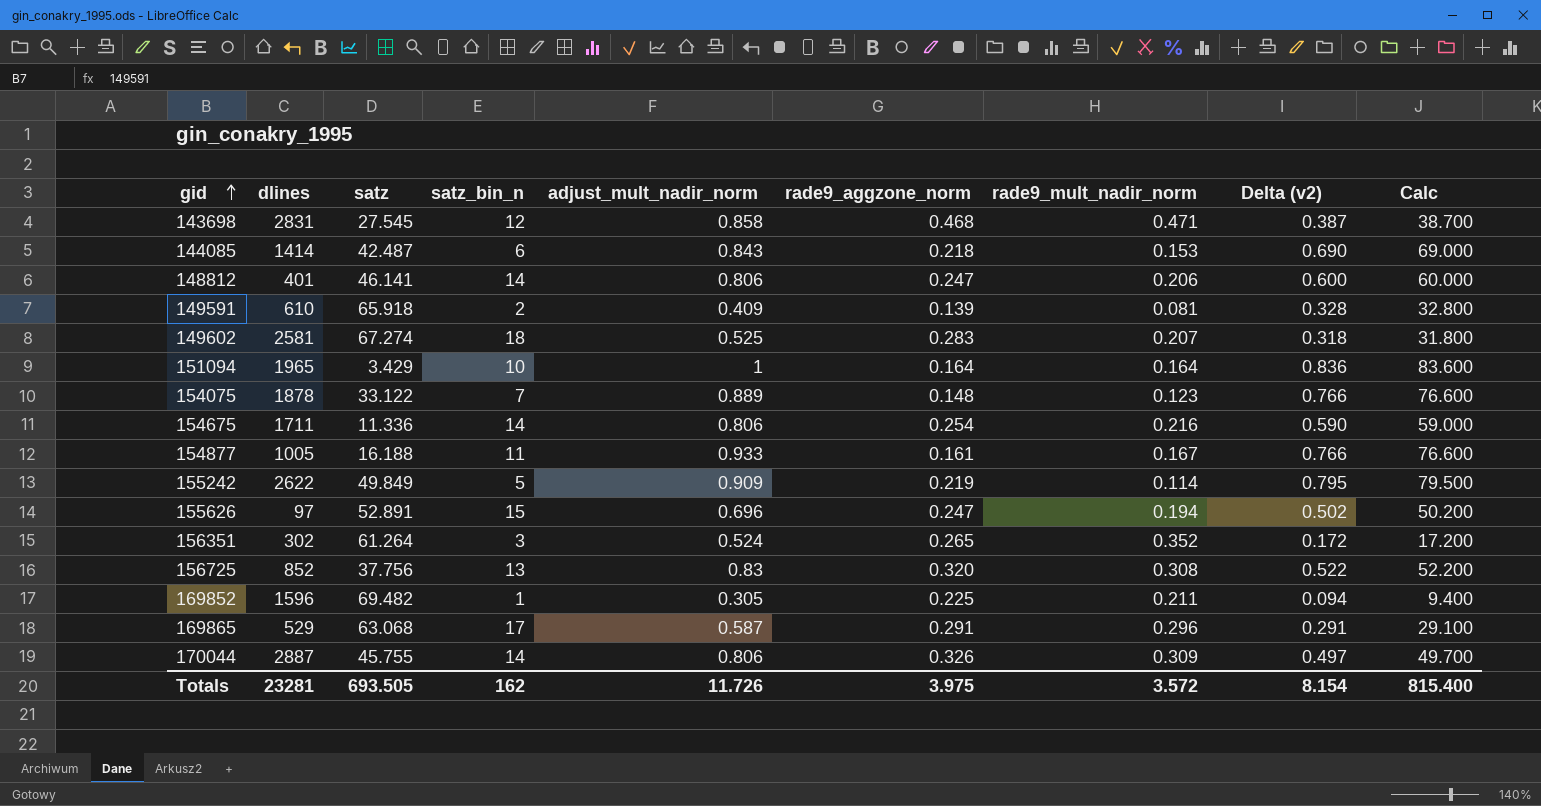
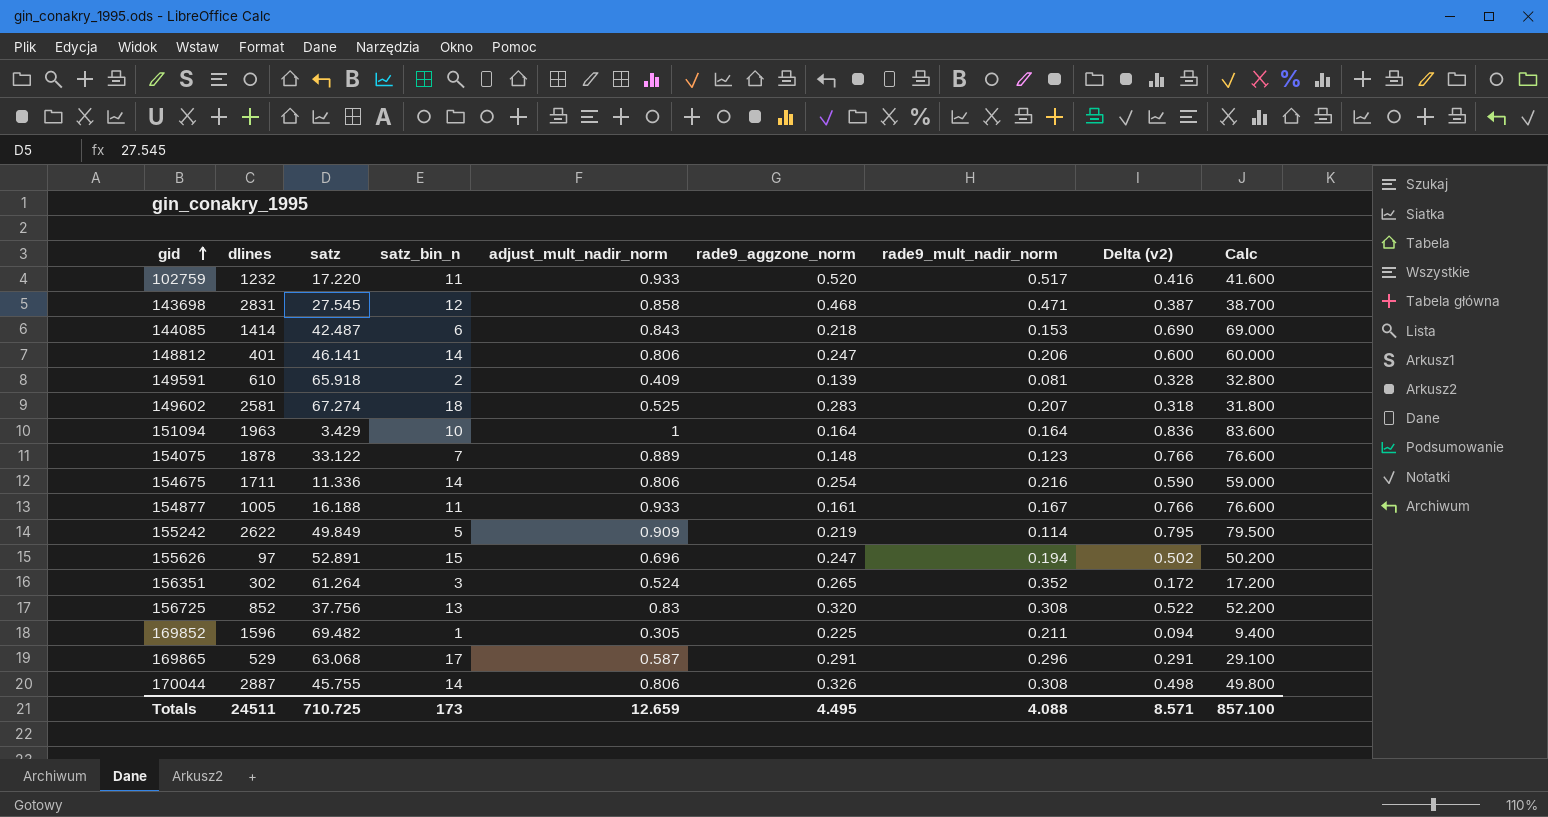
row 102759: none -> 1232 | 17.220 | 11 | 0.933 | 0.520 | 0.517 | 0.416 | 41.600
151094 | dlines: 1965 -> 1963
170044 | rade9_mult_nadir_norm: 0.309 -> 0.308
170044 | Delta (v2): 0.497 -> 0.498
170044 | Calc: 49.700 -> 49.800
Totals | dlines: 23281 -> 24511
Totals | satz: 693.505 -> 710.725
Totals | satz_bin_n: 162 -> 173
Totals | adjust_mult_nadir_norm: 11.726 -> 12.659
Totals | rade9_aggzone_norm: 3.975 -> 4.495
Totals | rade9_mult_nadir_norm: 3.572 -> 4.088
Totals | Delta (v2): 8.154 -> 8.571
Totals | Calc: 815.400 -> 857.100

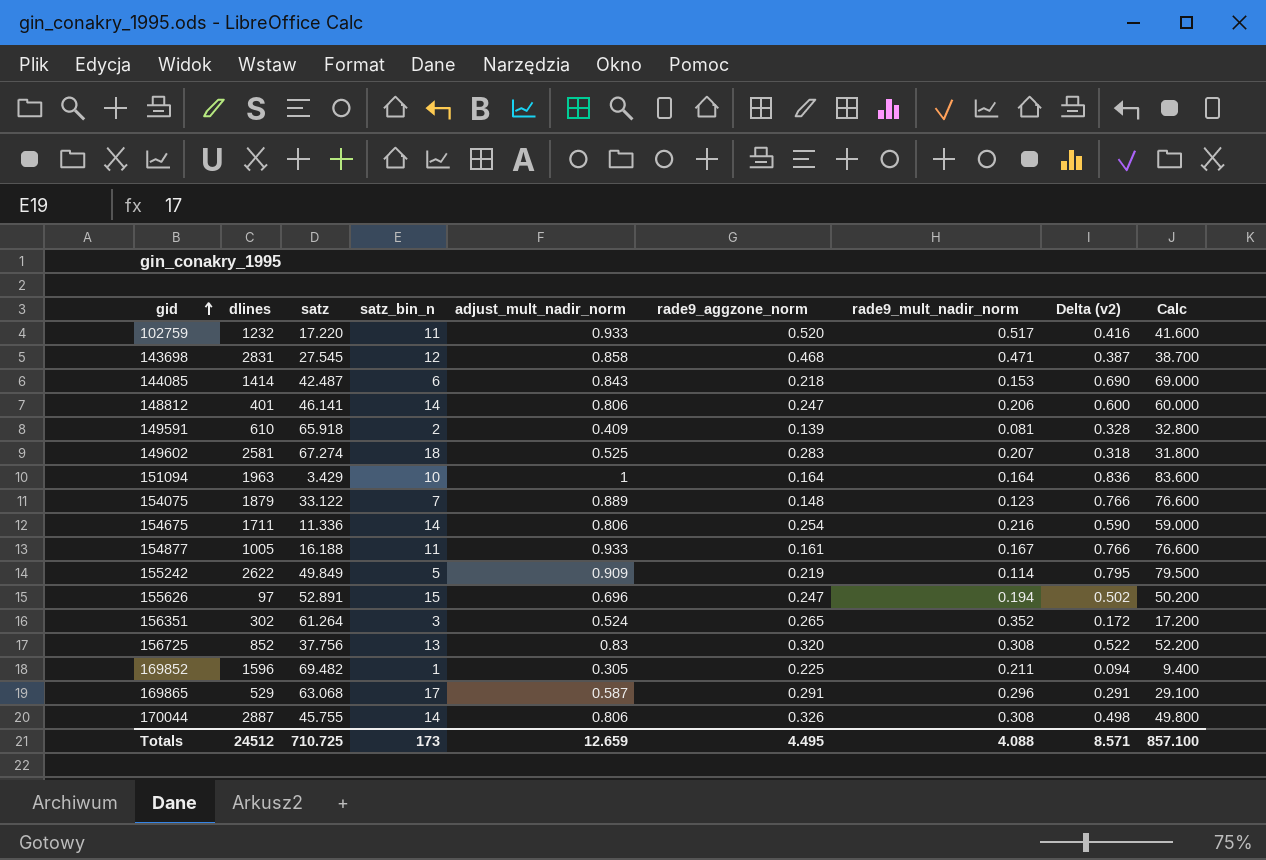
154075 | dlines: 1878 -> 1879
Totals | dlines: 24511 -> 24512

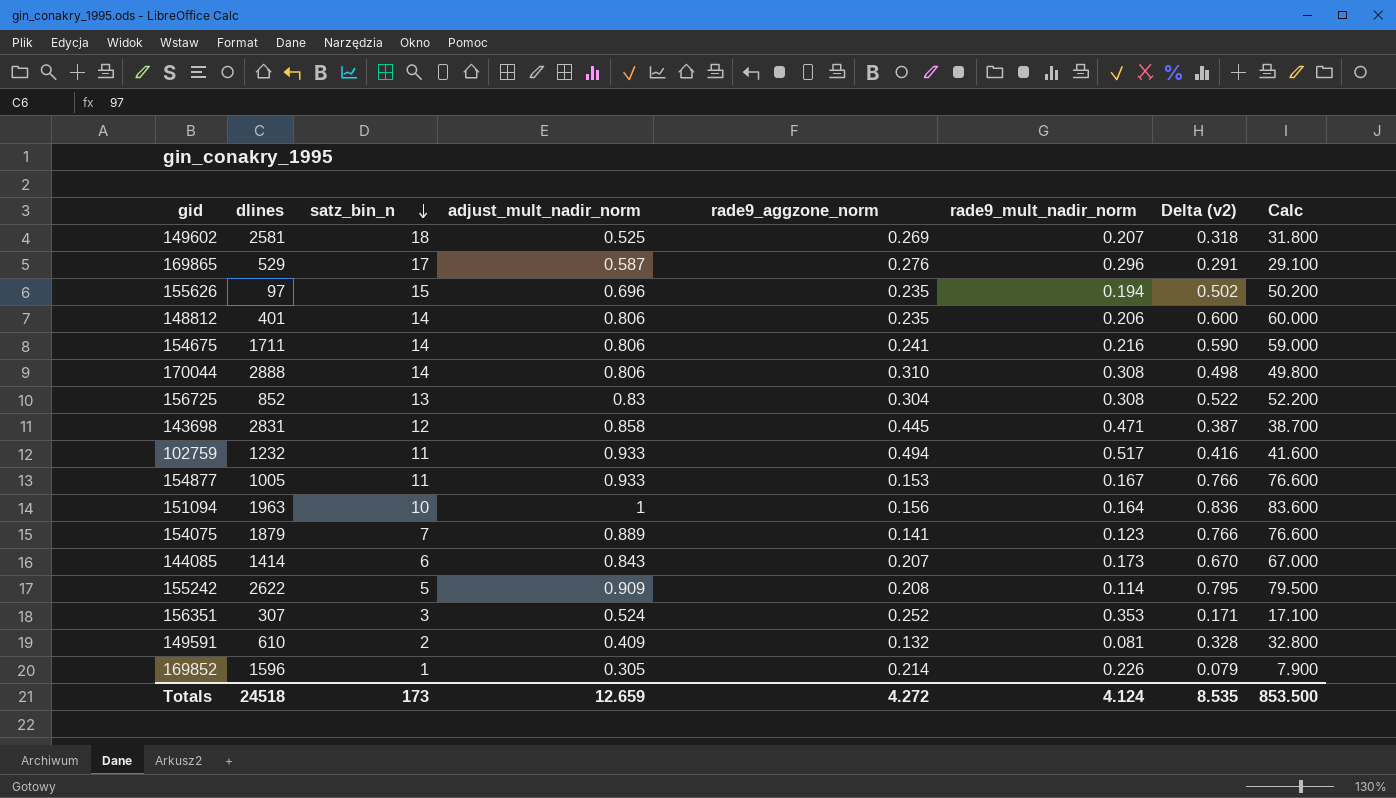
row order: gid ascending -> satz_bin_n descending
column satz | position: 3 -> none
149602 | rade9_aggzone_norm: 0.283 -> 0.269
169865 | rade9_aggzone_norm: 0.291 -> 0.276
155626 | rade9_aggzone_norm: 0.247 -> 0.235
148812 | rade9_aggzone_norm: 0.247 -> 0.235
154675 | rade9_aggzone_norm: 0.254 -> 0.241
170044 | dlines: 2887 -> 2888
170044 | rade9_aggzone_norm: 0.326 -> 0.310
156725 | rade9_aggzone_norm: 0.320 -> 0.304
143698 | rade9_aggzone_norm: 0.468 -> 0.445
102759 | rade9_aggzone_norm: 0.520 -> 0.494
154877 | rade9_aggzone_norm: 0.161 -> 0.153
151094 | rade9_aggzone_norm: 0.164 -> 0.156
154075 | rade9_aggzone_norm: 0.148 -> 0.141
144085 | rade9_aggzone_norm: 0.218 -> 0.207
144085 | rade9_mult_nadir_norm: 0.153 -> 0.173
144085 | Delta (v2): 0.690 -> 0.670
144085 | Calc: 69.000 -> 67.000
155242 | rade9_aggzone_norm: 0.219 -> 0.208
156351 | dlines: 302 -> 307
156351 | rade9_aggzone_norm: 0.265 -> 0.252
156351 | rade9_mult_nadir_norm: 0.352 -> 0.353
156351 | Delta (v2): 0.172 -> 0.171
156351 | Calc: 17.200 -> 17.100
149591 | rade9_aggzone_norm: 0.139 -> 0.132
169852 | rade9_aggzone_norm: 0.225 -> 0.214
169852 | rade9_mult_nadir_norm: 0.211 -> 0.226
169852 | Delta (v2): 0.094 -> 0.079
169852 | Calc: 9.400 -> 7.900
Totals | dlines: 24512 -> 24518
Totals | rade9_aggzone_norm: 4.495 -> 4.272
Totals | rade9_mult_nadir_norm: 4.088 -> 4.124
Totals | Delta (v2): 8.571 -> 8.535
Totals | Calc: 857.100 -> 853.500

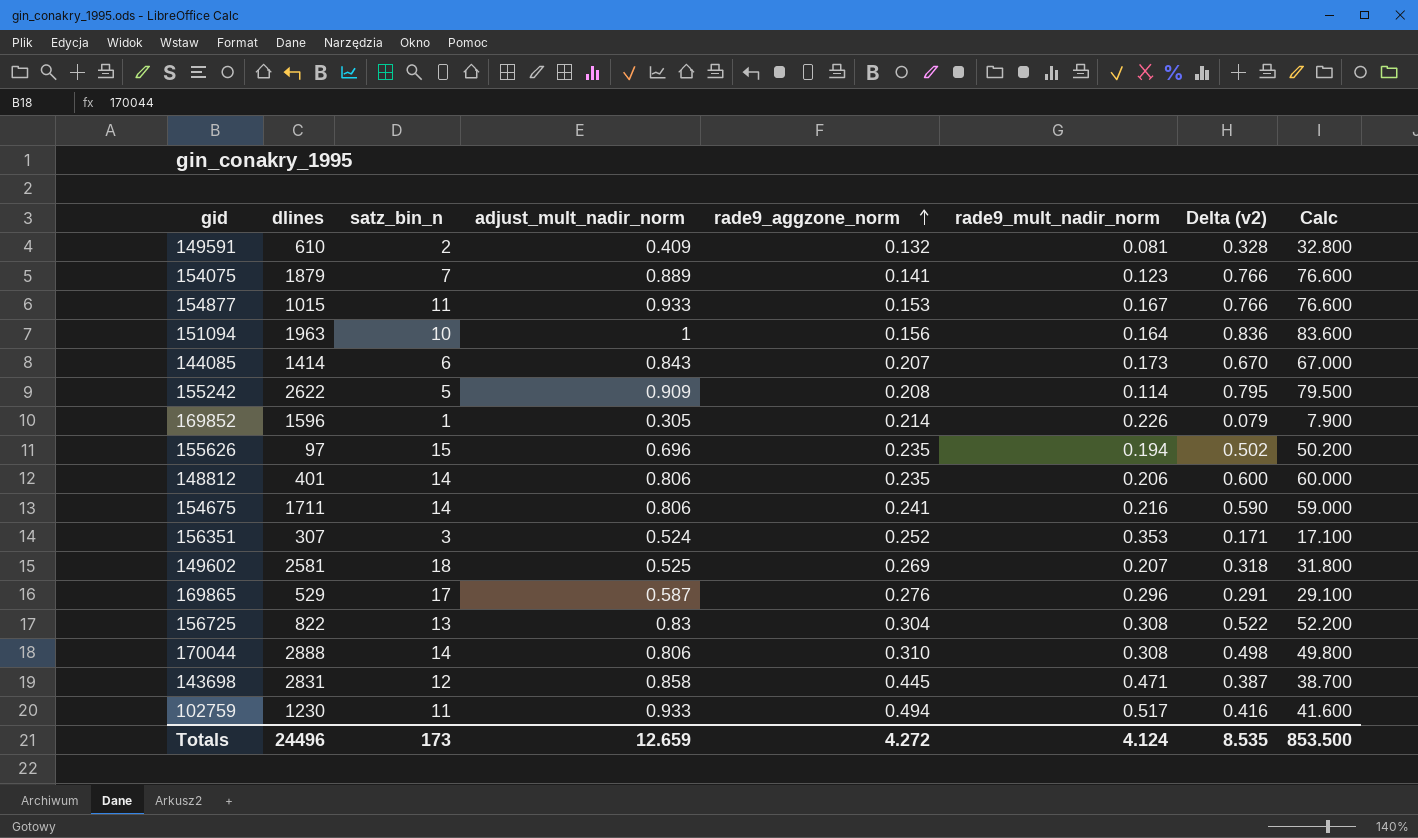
row order: satz_bin_n descending -> rade9_aggzone_norm ascending
154877 | dlines: 1005 -> 1015
156725 | dlines: 852 -> 822
102759 | dlines: 1232 -> 1230
Totals | dlines: 24518 -> 24496

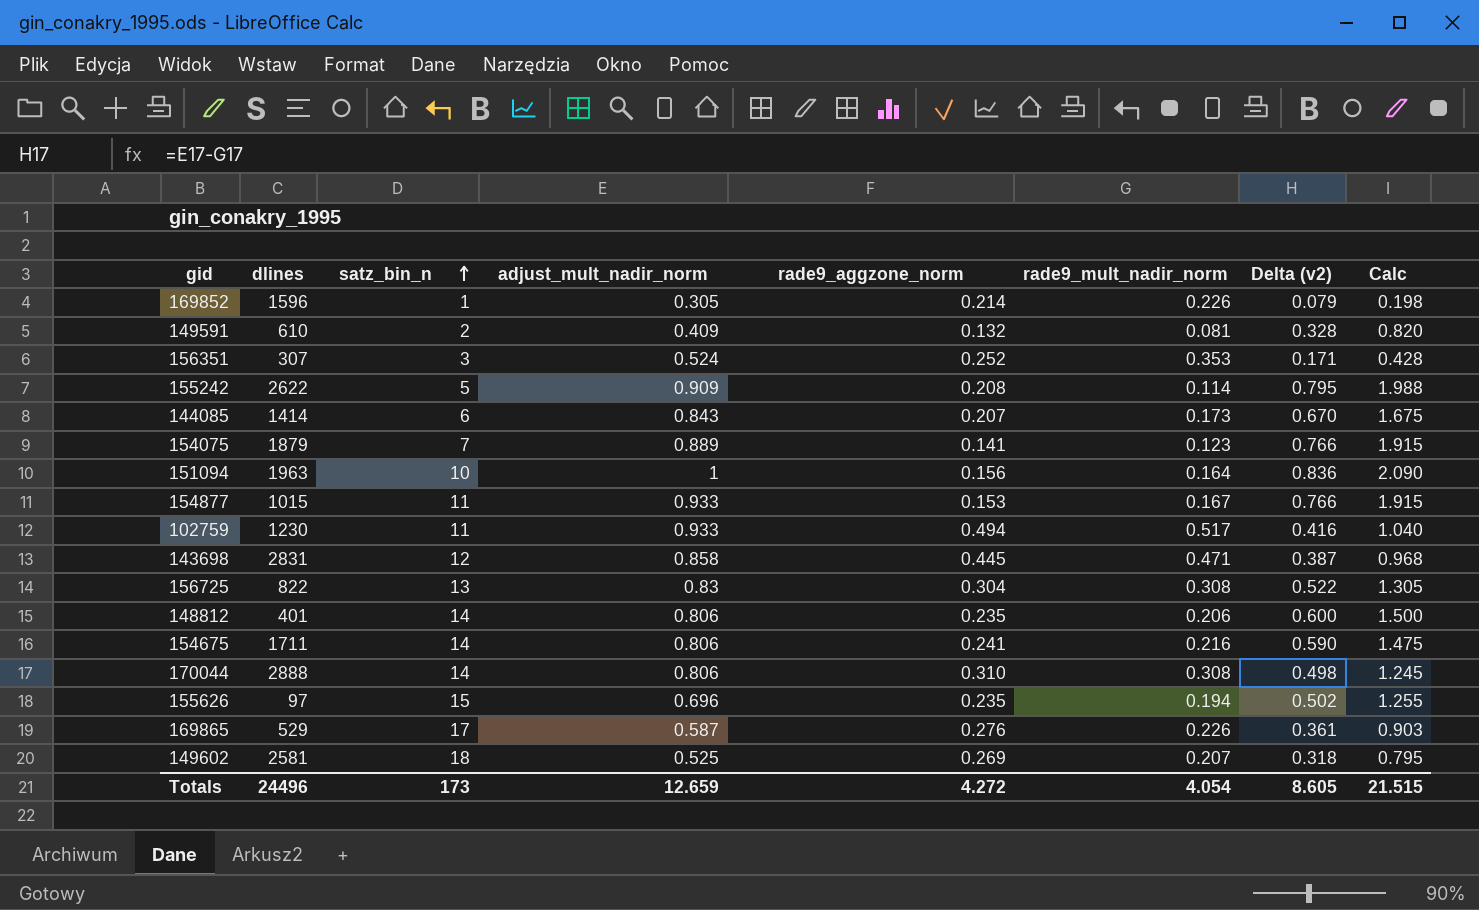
row order: rade9_aggzone_norm ascending -> satz_bin_n ascending
column Calc | formula: [Delta (v2)] * 100 -> [Delta (v2)] * 2.5
169865 | rade9_mult_nadir_norm: 0.296 -> 0.226
169865 | Delta (v2): 0.291 -> 0.361
Totals | rade9_mult_nadir_norm: 4.124 -> 4.054
Totals | Delta (v2): 8.535 -> 8.605
Totals | Calc: 853.500 -> 21.515

